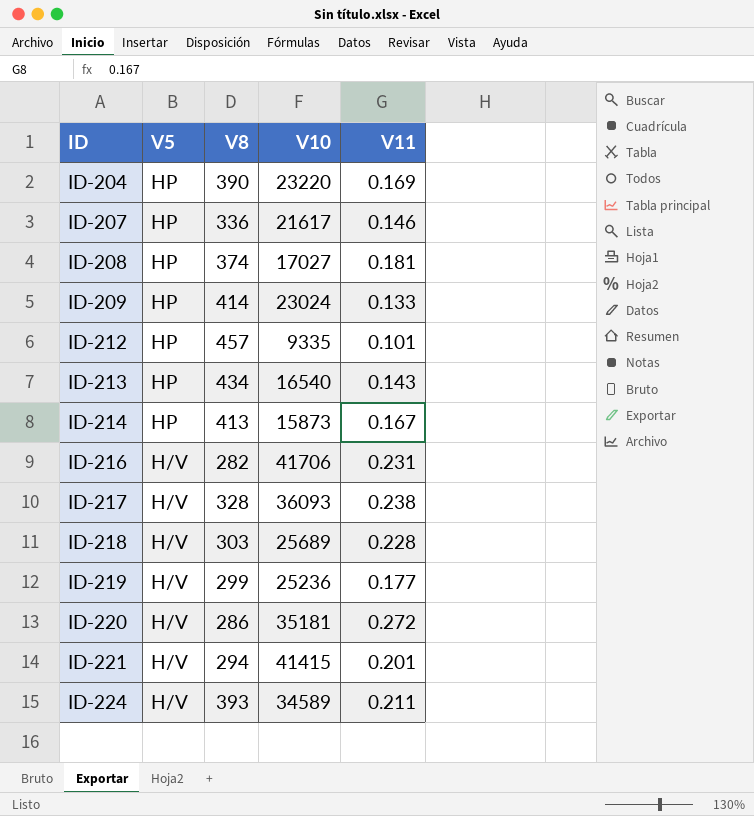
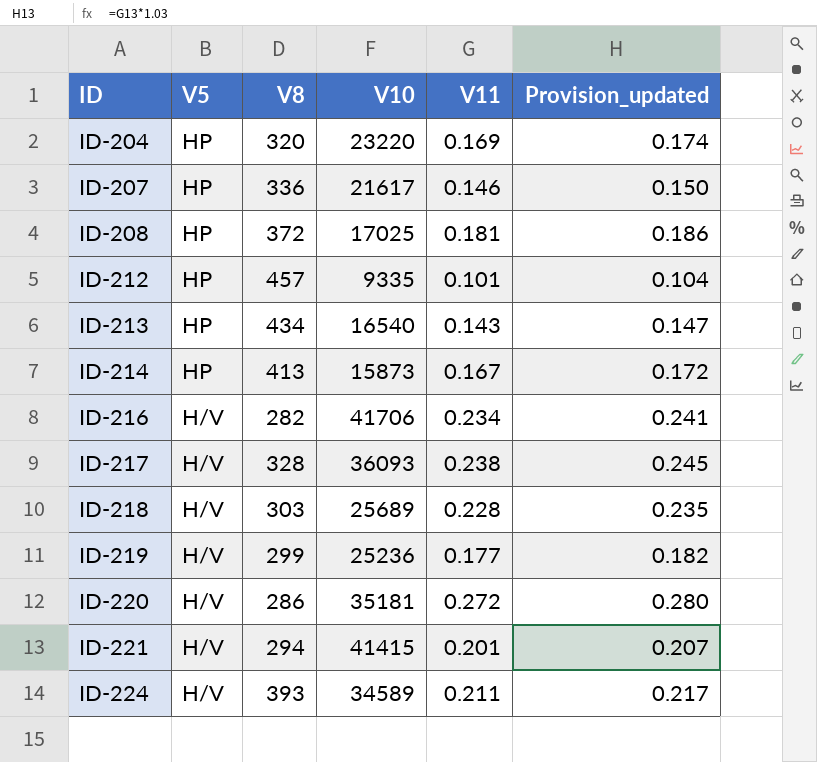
column Provision_updated | formula: none -> [V11] * 1.03
row ID-209: HP | 414 | 23024 | 0.133 -> none
ID-204 | V8: 390 -> 320
ID-208 | V8: 374 -> 372
ID-208 | V10: 17027 -> 17025
ID-216 | V11: 0.231 -> 0.234

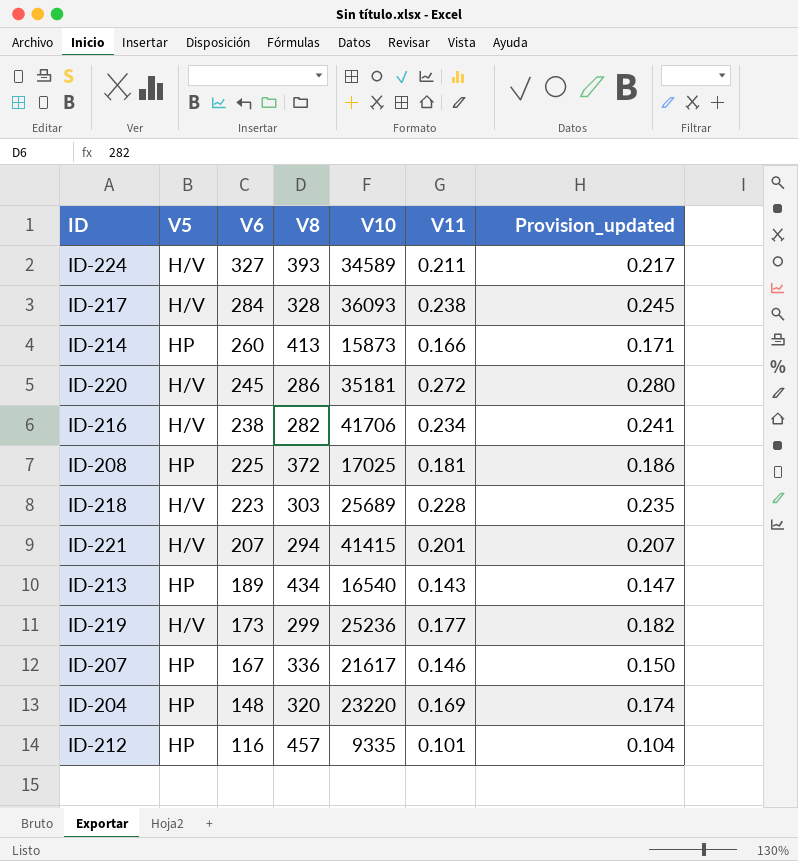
row order: ID ascending -> V6 descending
column V6 | position: none -> 3
ID-214 | V11: 0.167 -> 0.166
ID-214 | Provision_updated: 0.172 -> 0.171

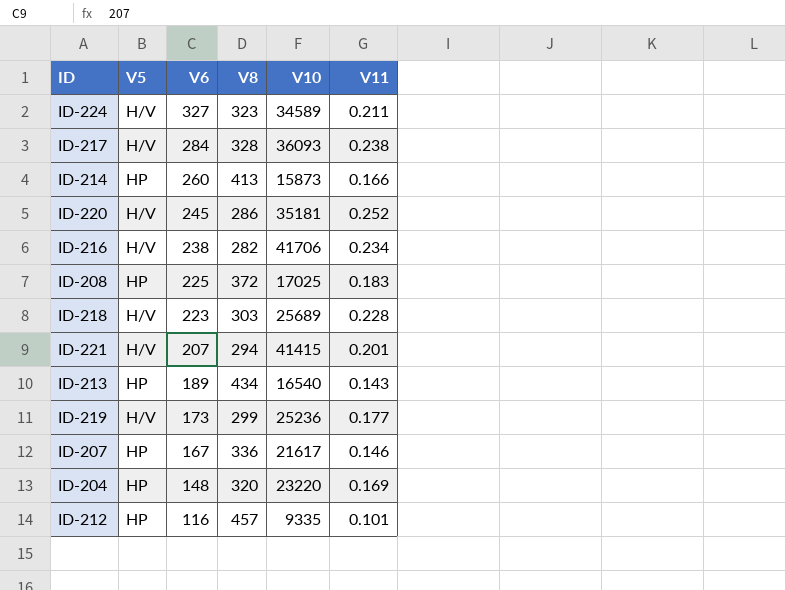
column Provision_updated | formula: [V11] * 1.03 -> none
ID-224 | V8: 393 -> 323
ID-220 | V11: 0.272 -> 0.252
ID-208 | V11: 0.181 -> 0.183

